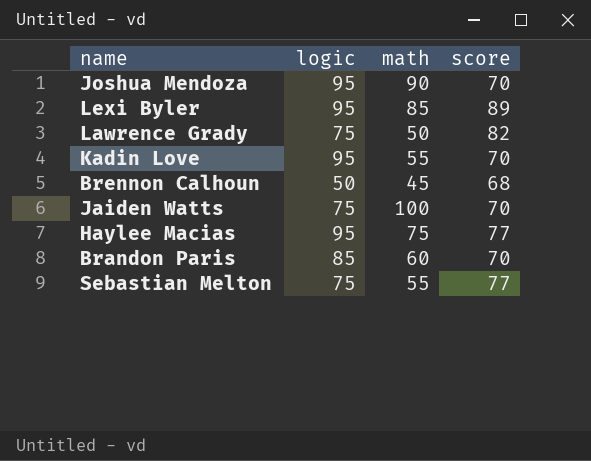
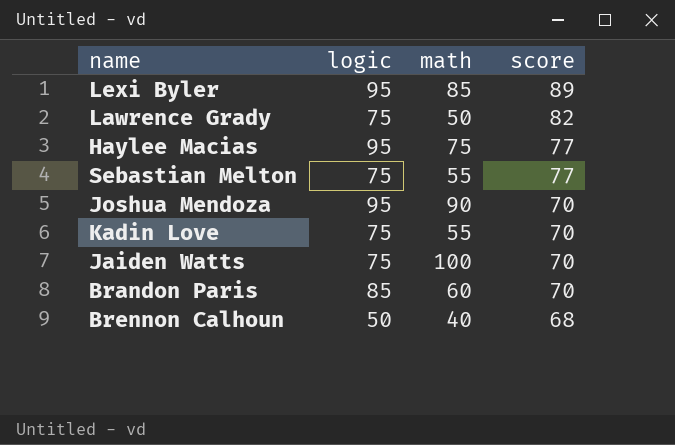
row order: none -> score descending
Kadin Love | logic: 95 -> 75
Brennon Calhoun | math: 45 -> 40

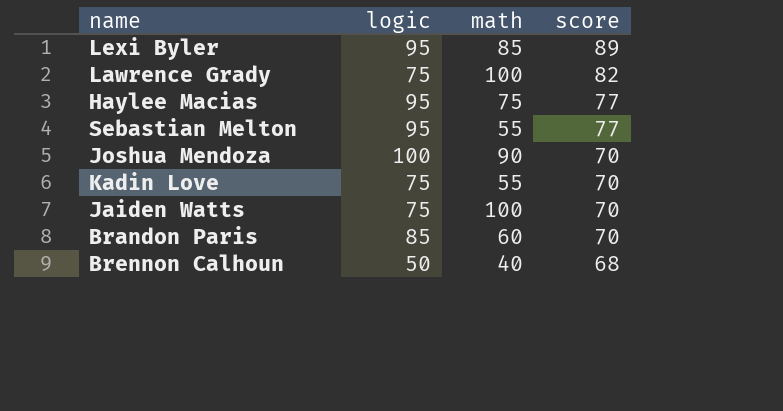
Lawrence Grady | math: 50 -> 100
Sebastian Melton | logic: 75 -> 95
Joshua Mendoza | logic: 95 -> 100

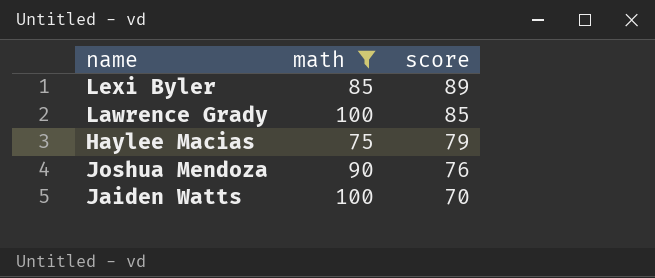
filter: none -> math >= 75
column logic | position: 2 -> none
Lawrence Grady | score: 82 -> 85
Haylee Macias | score: 77 -> 79
Joshua Mendoza | score: 70 -> 76

